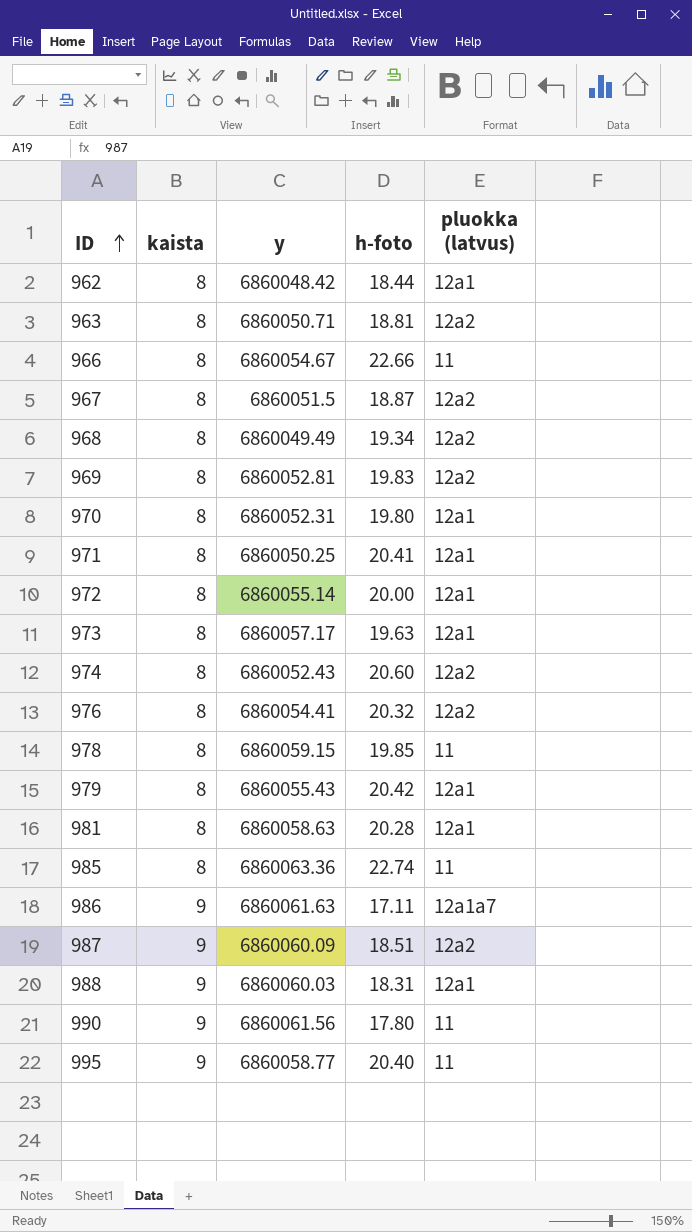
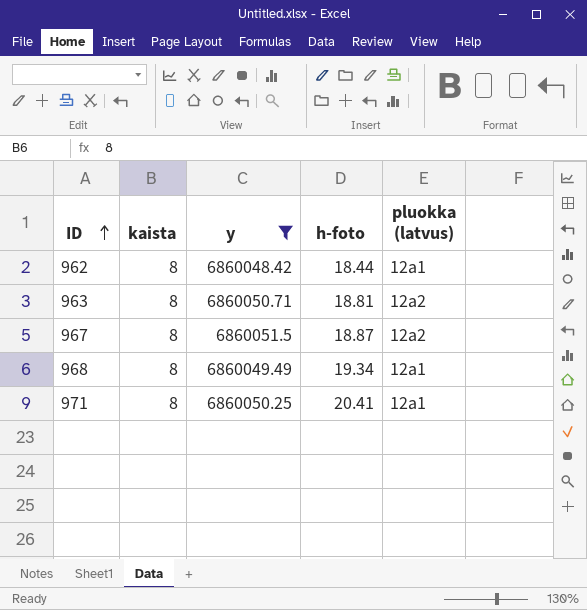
filter: none -> y <= 6860051.5
968 | pluokka (latvus): 12a2 -> 12a1

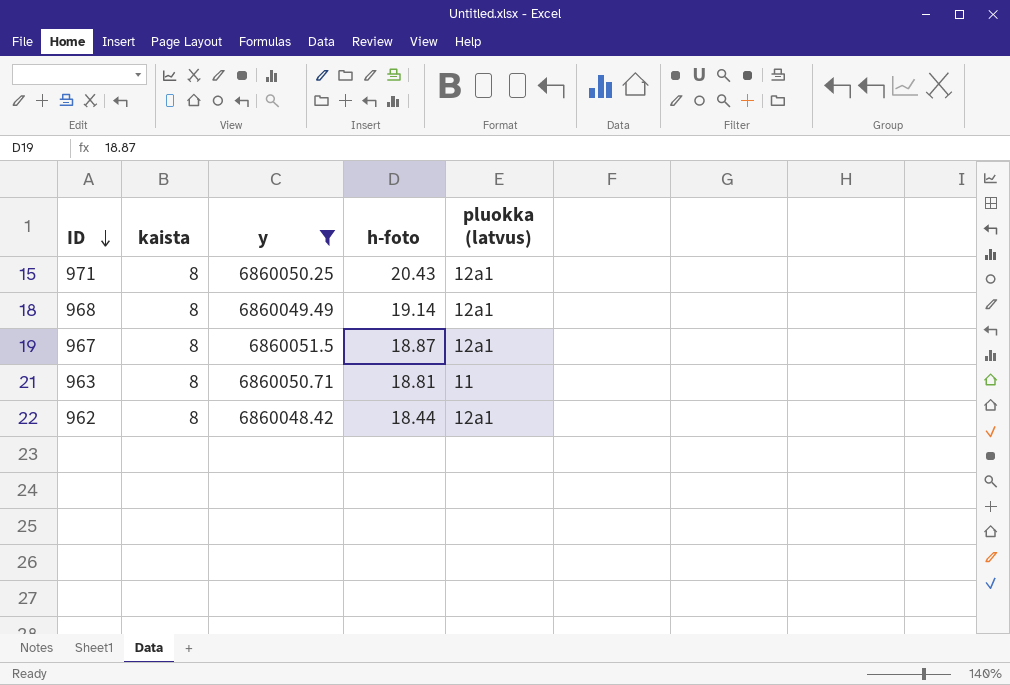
row order: ID ascending -> ID descending
971 | h-foto: 20.41 -> 20.43
968 | h-foto: 19.34 -> 19.14
967 | pluokka (latvus): 12a2 -> 12a1
963 | pluokka (latvus): 12a2 -> 11

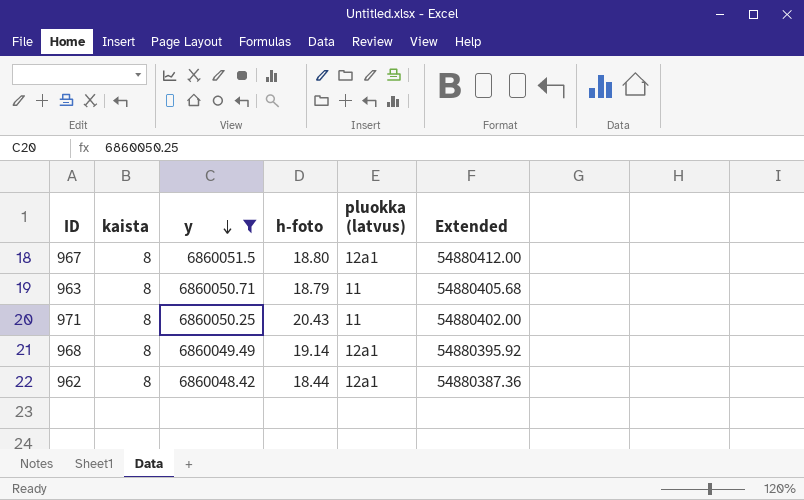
row order: ID descending -> y descending
column Extended | formula: none -> [kaista] * [y]
967 | h-foto: 18.87 -> 18.80
963 | h-foto: 18.81 -> 18.79
971 | pluokka (latvus): 12a1 -> 11

